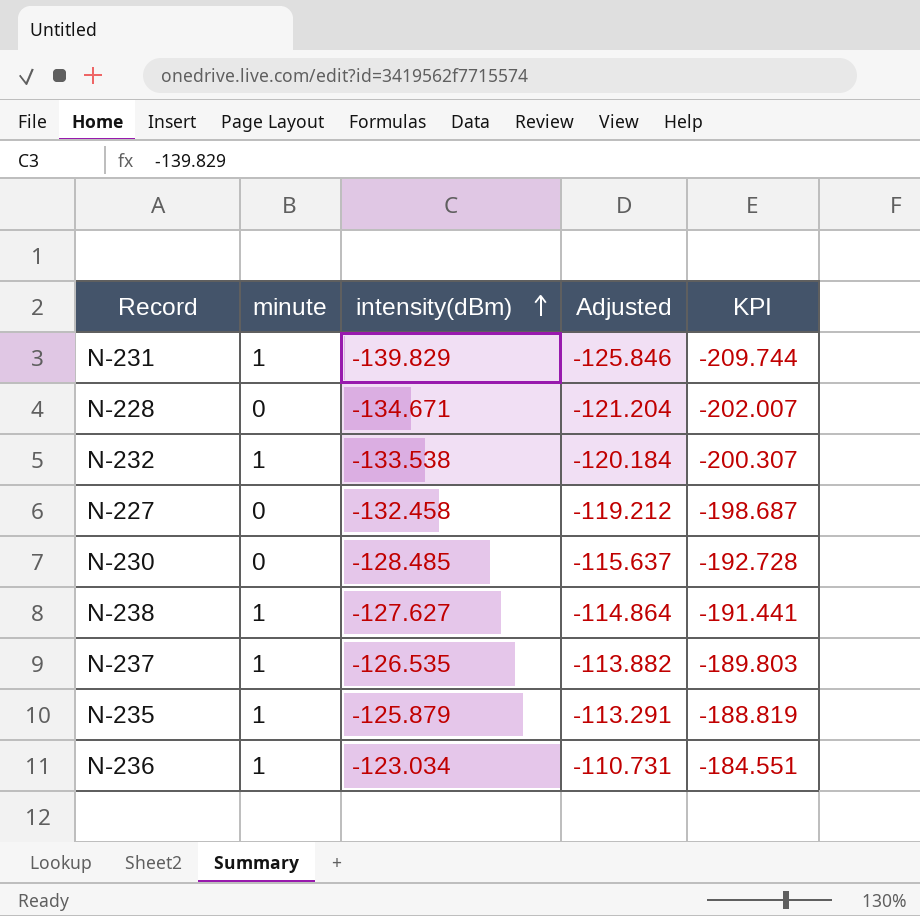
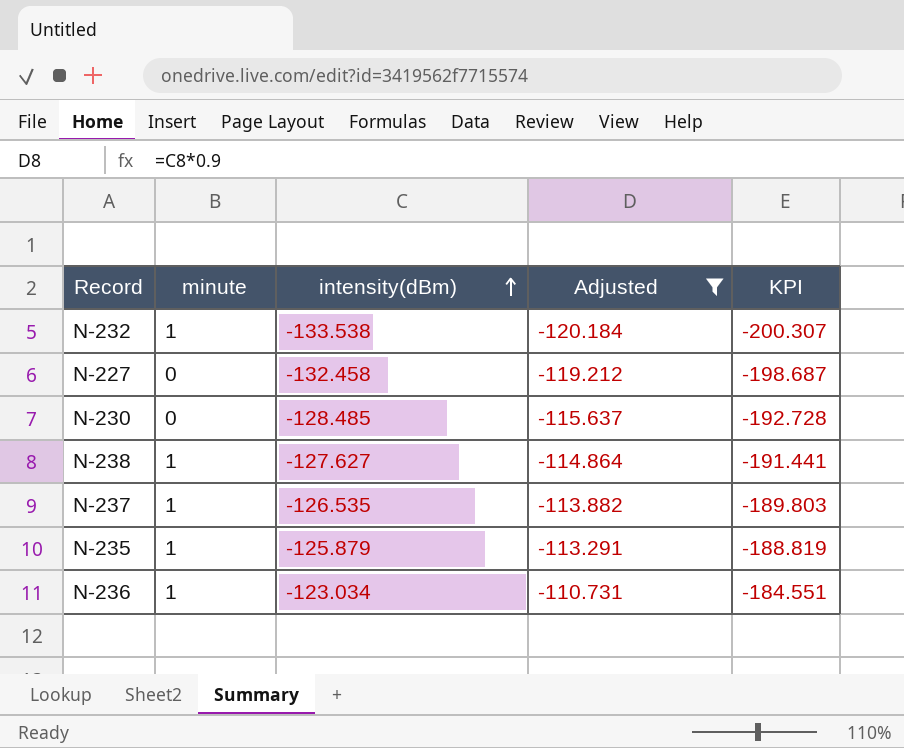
filter: none -> Adjusted >= -120.184

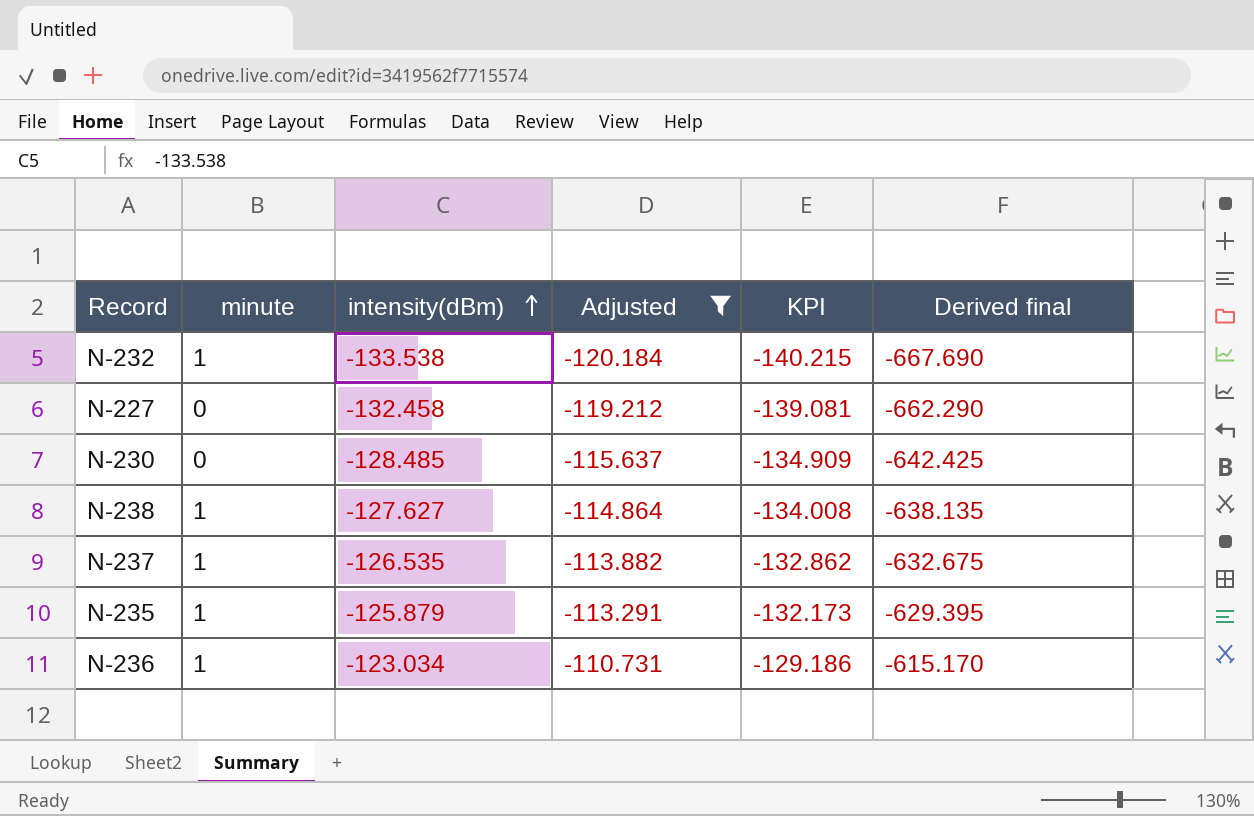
column KPI | formula: [intensity(dBm)] * 1.5 -> [intensity(dBm)] * 1.05
column Derived final | formula: none -> [intensity(dBm)] * 5

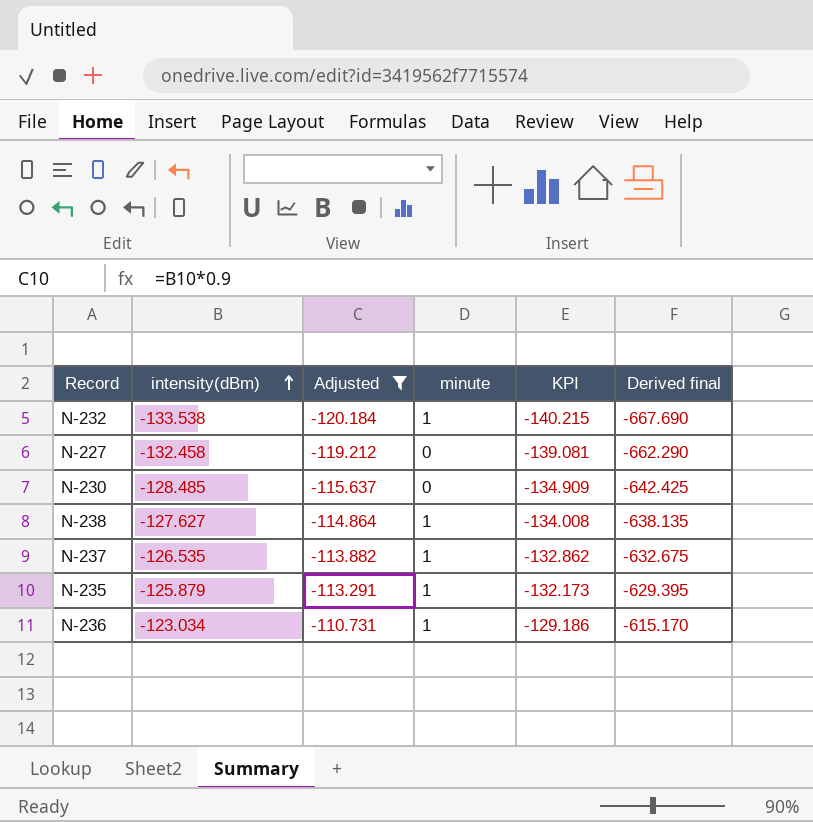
column minute | position: 2 -> 4

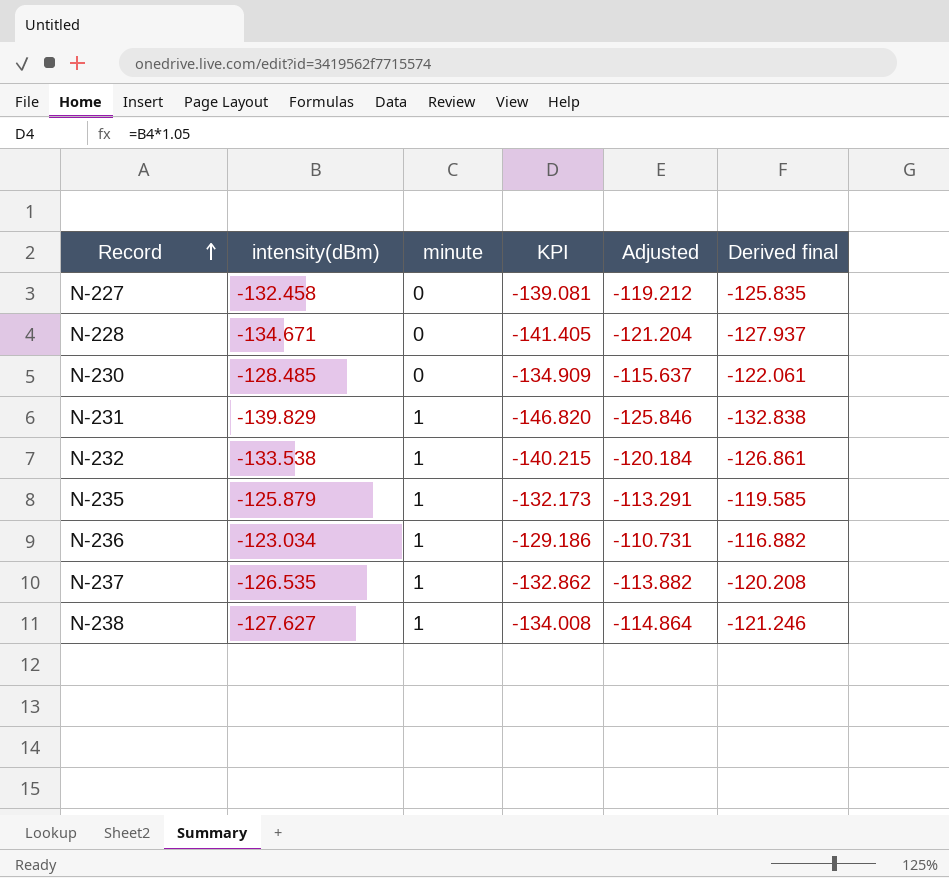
filter: Adjusted >= -120.184 -> none
row order: intensity(dBm) ascending -> Record ascending
column Adjusted | position: 3 -> 5
column Derived final | formula: [intensity(dBm)] * 5 -> [intensity(dBm)] * 0.95

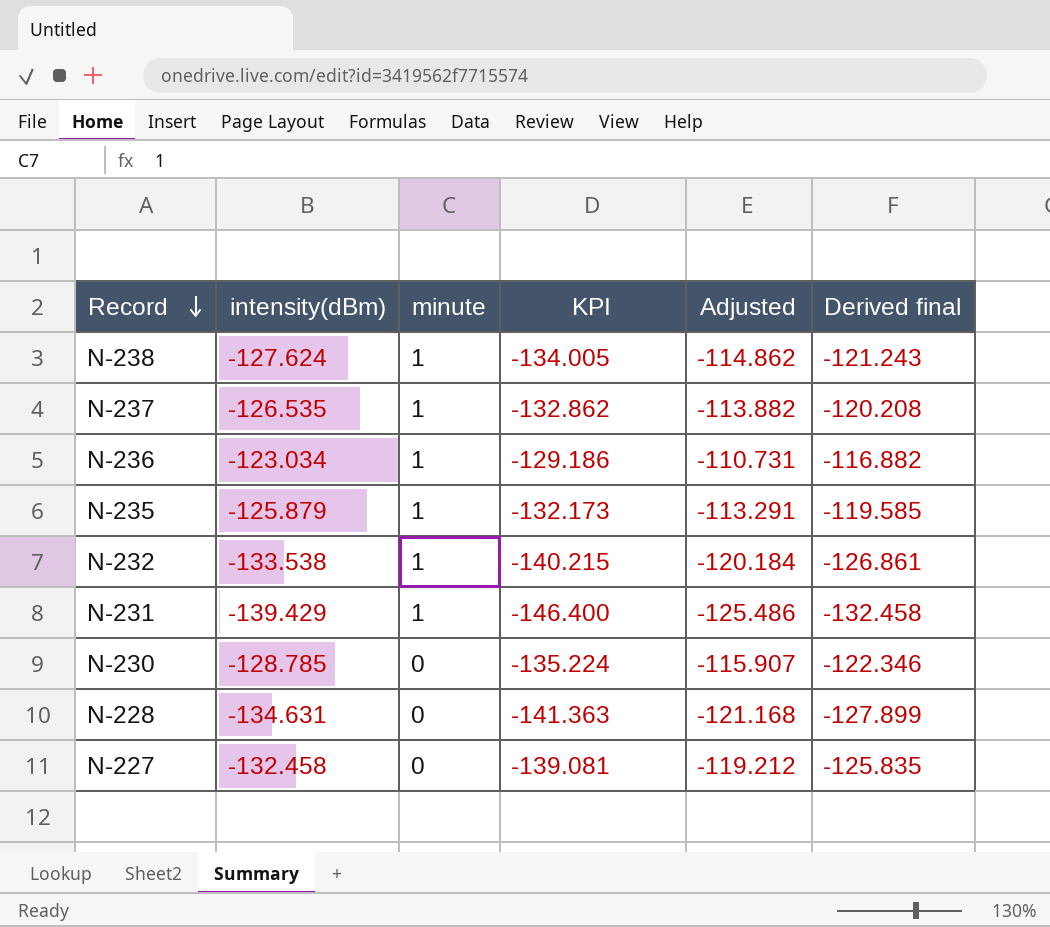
row order: Record ascending -> Record descending
N-238 | intensity(dBm): -127.627 -> -127.624
N-238 | KPI: -134.008 -> -134.005
N-238 | Adjusted: -114.864 -> -114.862
N-238 | Derived final: -121.246 -> -121.243
N-231 | intensity(dBm): -139.829 -> -139.429
N-231 | KPI: -146.820 -> -146.400
N-231 | Adjusted: -125.846 -> -125.486
N-231 | Derived final: -132.838 -> -132.458
N-230 | intensity(dBm): -128.485 -> -128.785
N-230 | KPI: -134.909 -> -135.224
N-230 | Adjusted: -115.637 -> -115.907
N-230 | Derived final: -122.061 -> -122.346
N-228 | intensity(dBm): -134.671 -> -134.631
N-228 | KPI: -141.405 -> -141.363
N-228 | Adjusted: -121.204 -> -121.168
N-228 | Derived final: -127.937 -> -127.899

